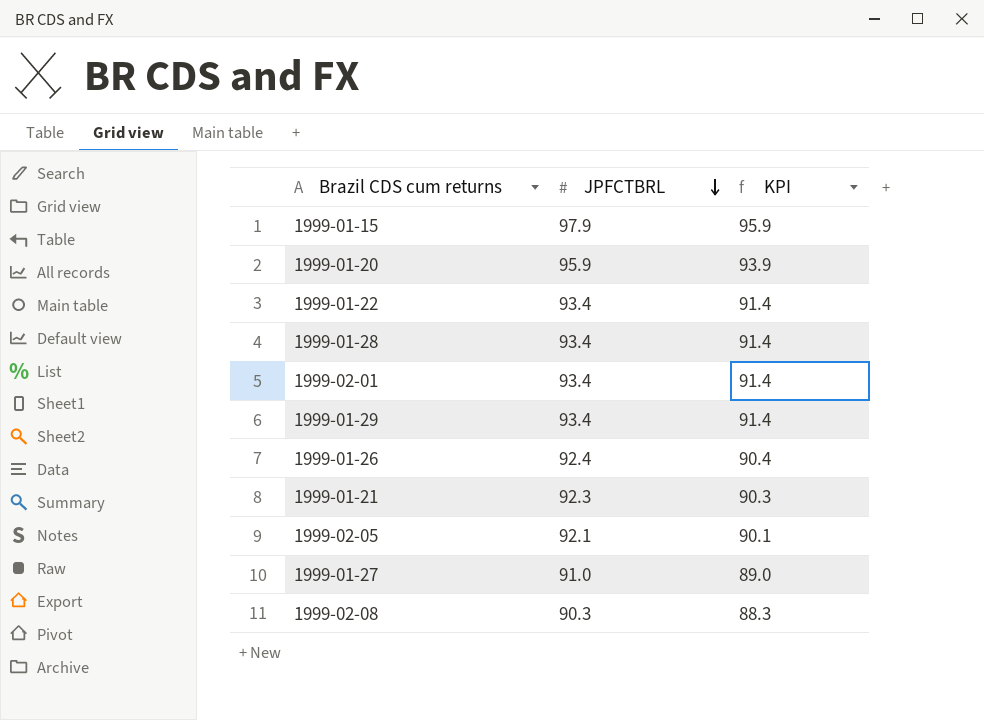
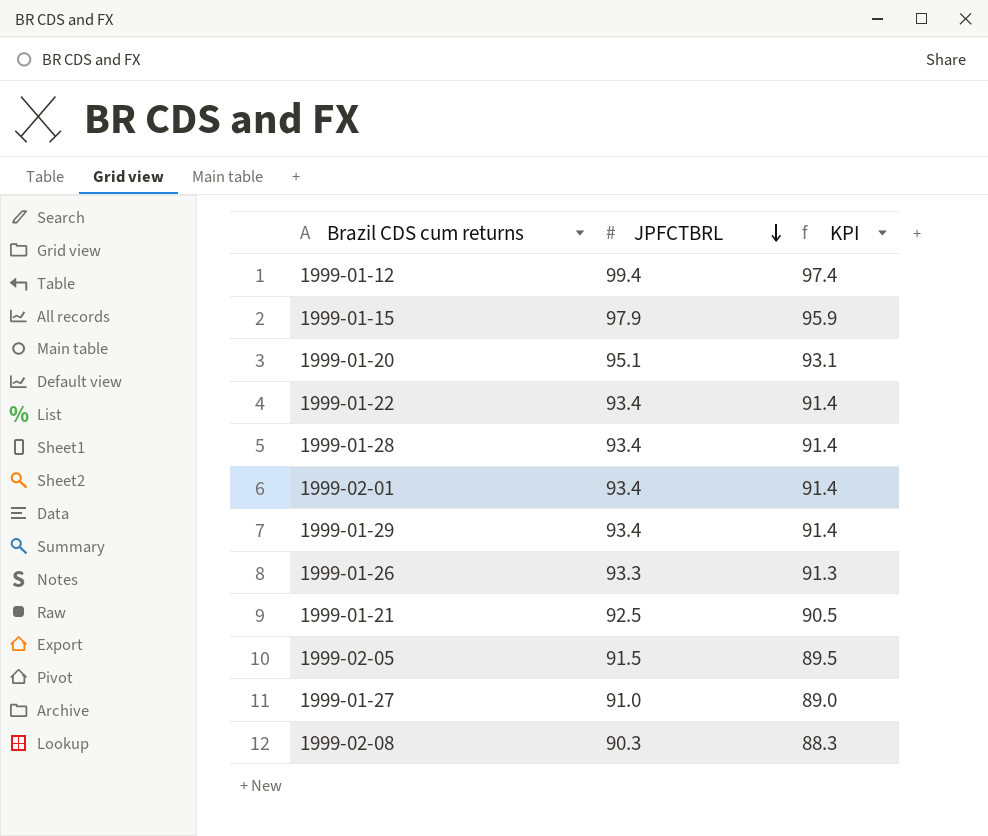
row 1999-01-12: none -> 99.4 | 97.4
1999-01-20 | JPFCTBRL: 95.9 -> 95.1
1999-01-20 | KPI: 93.9 -> 93.1
1999-01-26 | JPFCTBRL: 92.4 -> 93.3
1999-01-26 | KPI: 90.4 -> 91.3
1999-01-21 | JPFCTBRL: 92.3 -> 92.5
1999-01-21 | KPI: 90.3 -> 90.5
1999-02-05 | JPFCTBRL: 92.1 -> 91.5
1999-02-05 | KPI: 90.1 -> 89.5

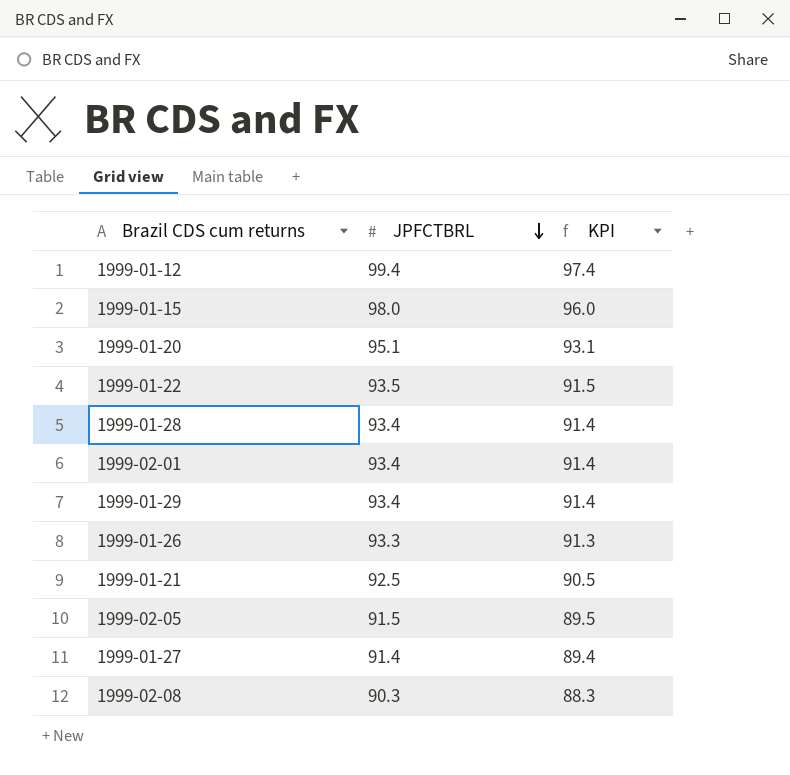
1999-01-15 | JPFCTBRL: 97.9 -> 98.0
1999-01-15 | KPI: 95.9 -> 96.0
1999-01-22 | JPFCTBRL: 93.4 -> 93.5
1999-01-22 | KPI: 91.4 -> 91.5
1999-01-27 | JPFCTBRL: 91.0 -> 91.4
1999-01-27 | KPI: 89.0 -> 89.4

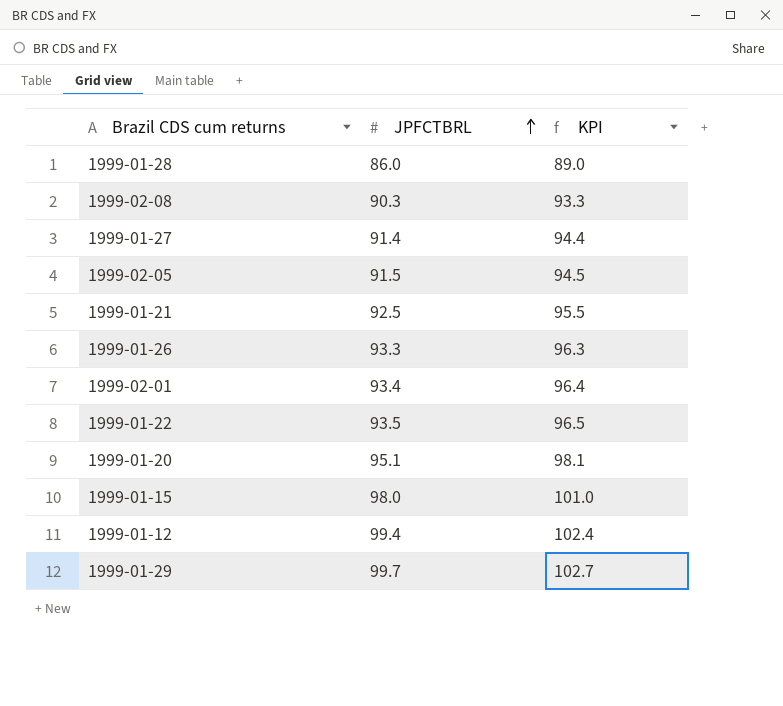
row order: JPFCTBRL descending -> JPFCTBRL ascending
column KPI | formula: [JPFCTBRL] - 2 -> [JPFCTBRL] + 3
1999-01-28 | JPFCTBRL: 93.4 -> 86.0
1999-01-29 | JPFCTBRL: 93.4 -> 99.7

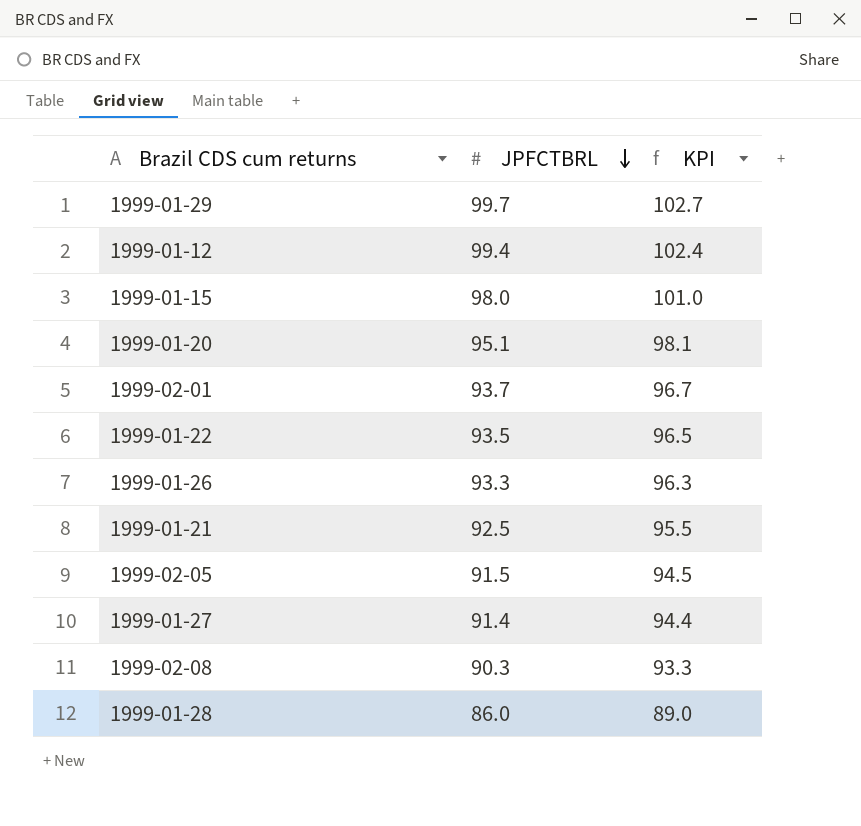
row order: JPFCTBRL ascending -> JPFCTBRL descending
1999-02-01 | JPFCTBRL: 93.4 -> 93.7
1999-02-01 | KPI: 96.4 -> 96.7

